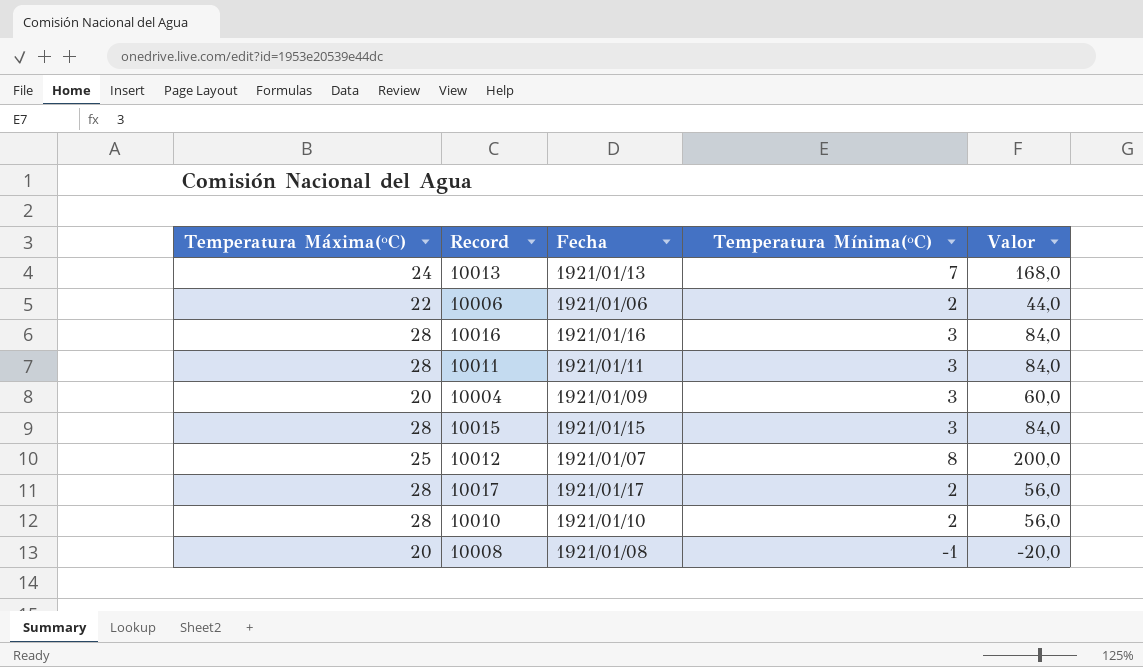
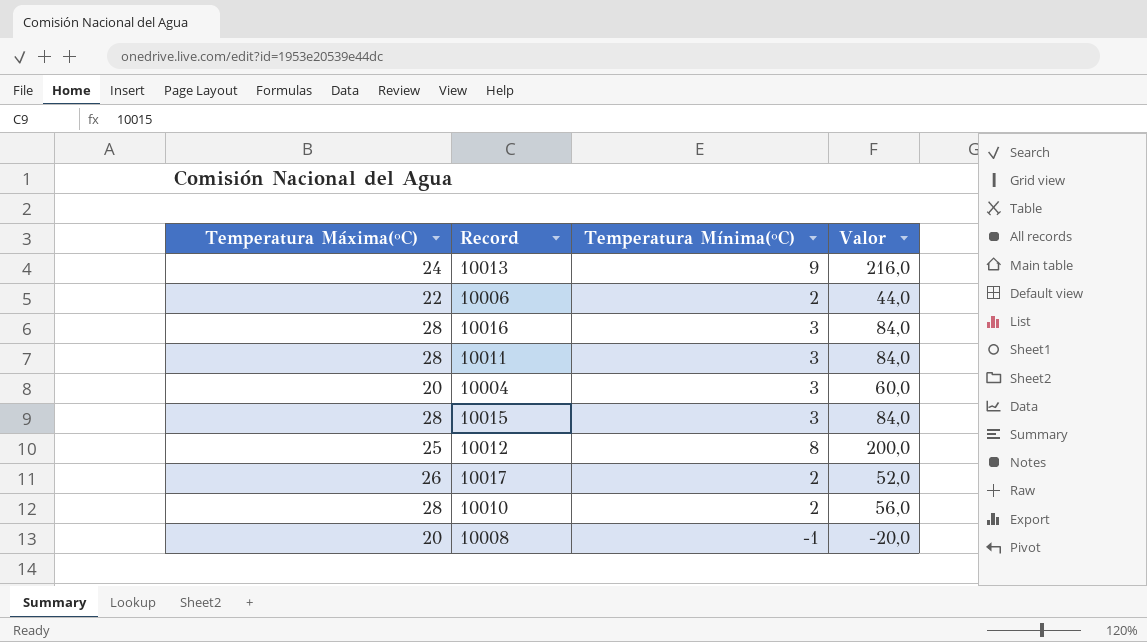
column Fecha | position: 3 -> none
10013 | Temperatura Mínima(ºC): 7 -> 9
10013 | Valor: 168,0 -> 216,0
10017 | Temperatura Máxima(ºC): 28 -> 26
10017 | Valor: 56,0 -> 52,0

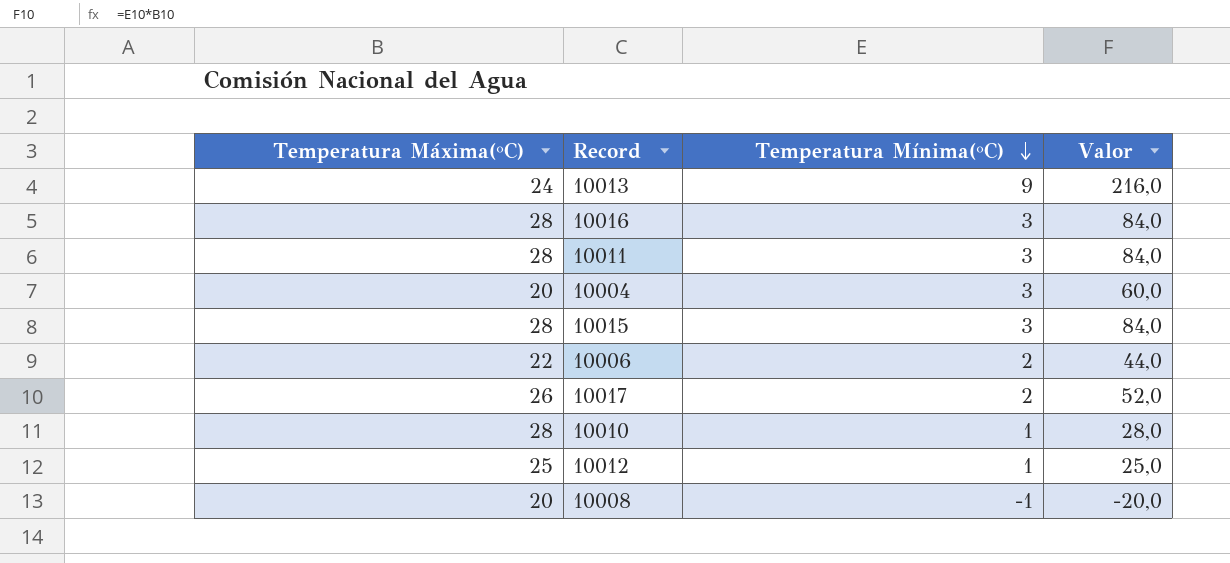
row order: none -> Temperatura Mínima(ºC) descending
10010 | Temperatura Mínima(ºC): 2 -> 1
10010 | Valor: 56,0 -> 28,0
10012 | Temperatura Mínima(ºC): 8 -> 1
10012 | Valor: 200,0 -> 25,0

